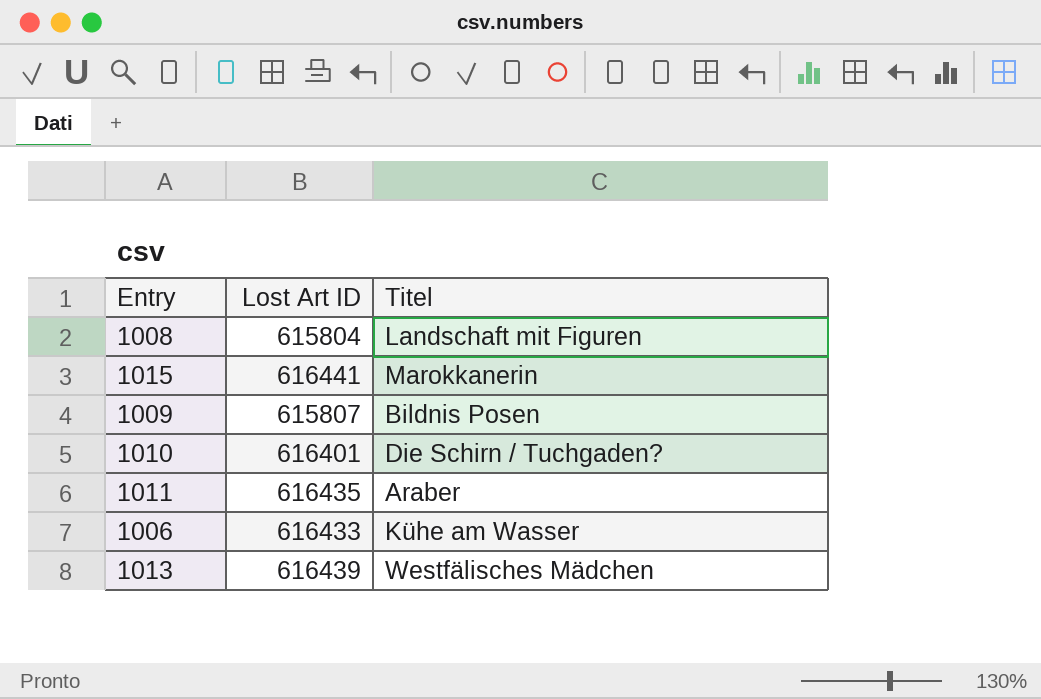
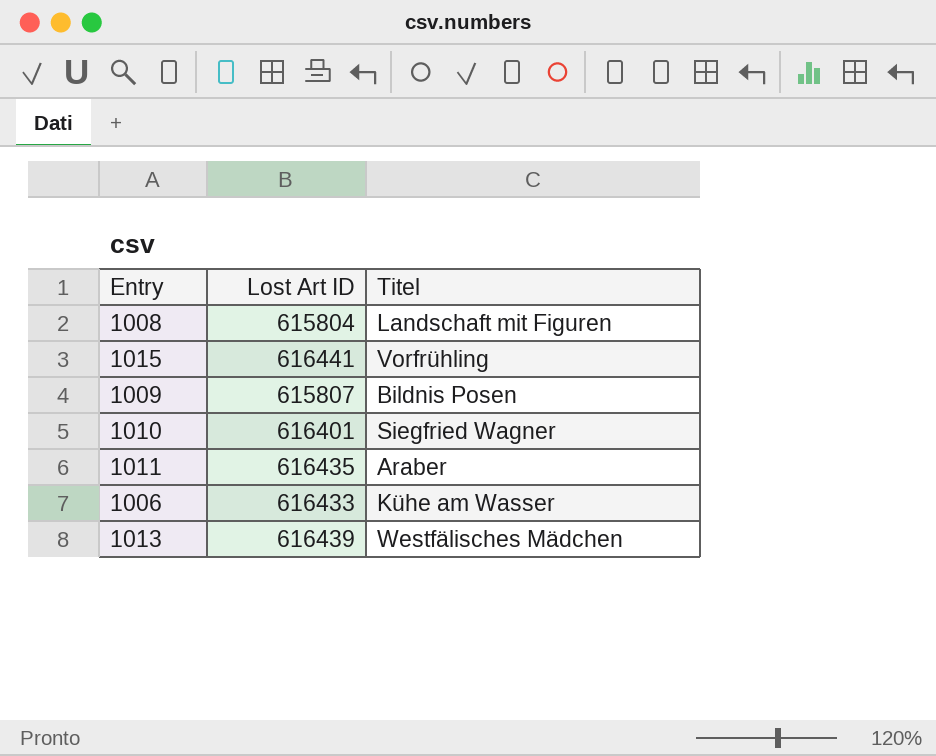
1015 | Titel: Marokkanerin -> Vorfrühling
1010 | Titel: Die Schirn / Tuchgaden? -> Siegfried Wagner

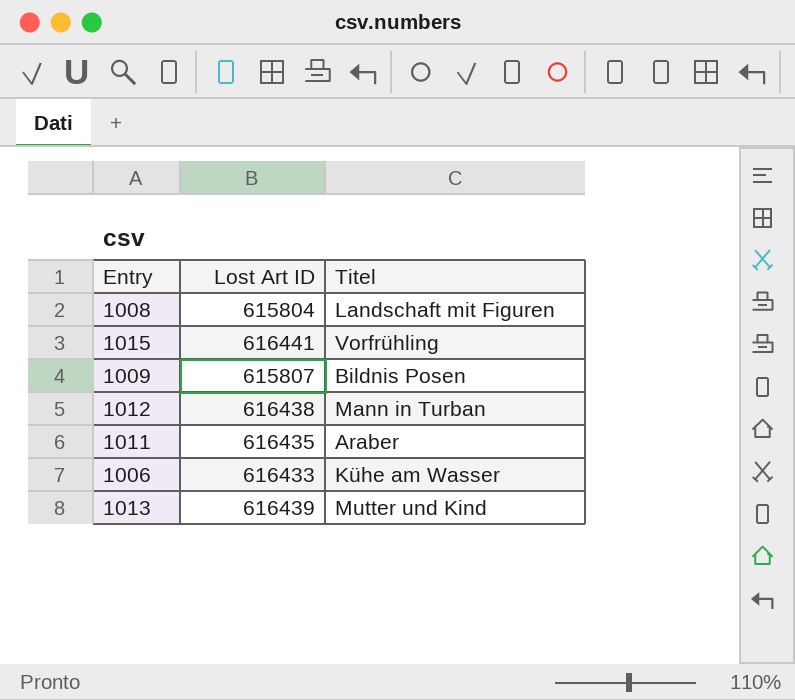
row 1010: 616401 | Siegfried Wagner -> none
row 1012: none -> 616438 | Mann in Turban
1013 | Titel: Westfälisches Mädchen -> Mutter und Kind

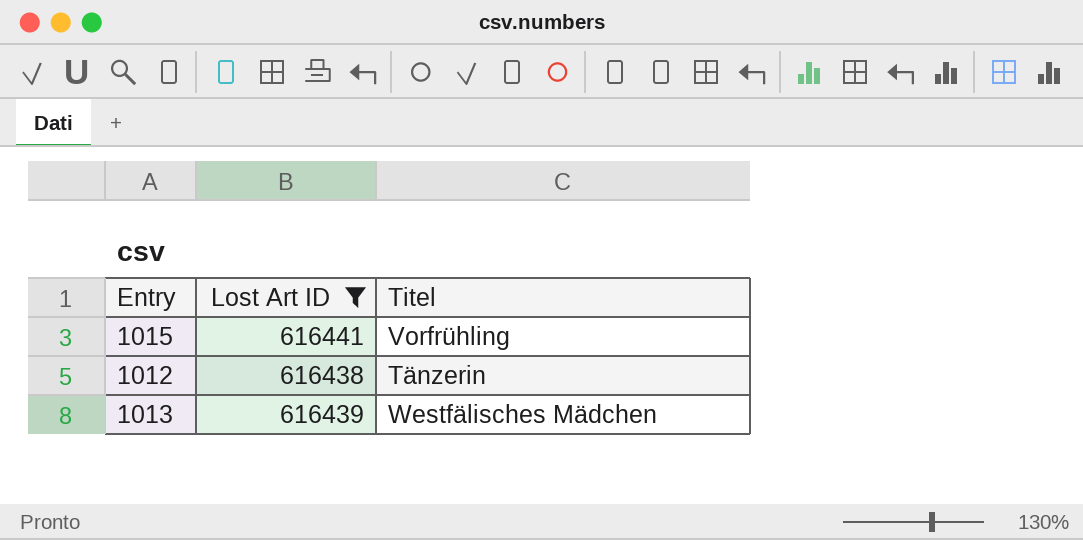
filter: none -> Lost Art ID >= 616438
1012 | Titel: Mann in Turban -> Tänzerin
1013 | Titel: Mutter und Kind -> Westfälisches Mädchen

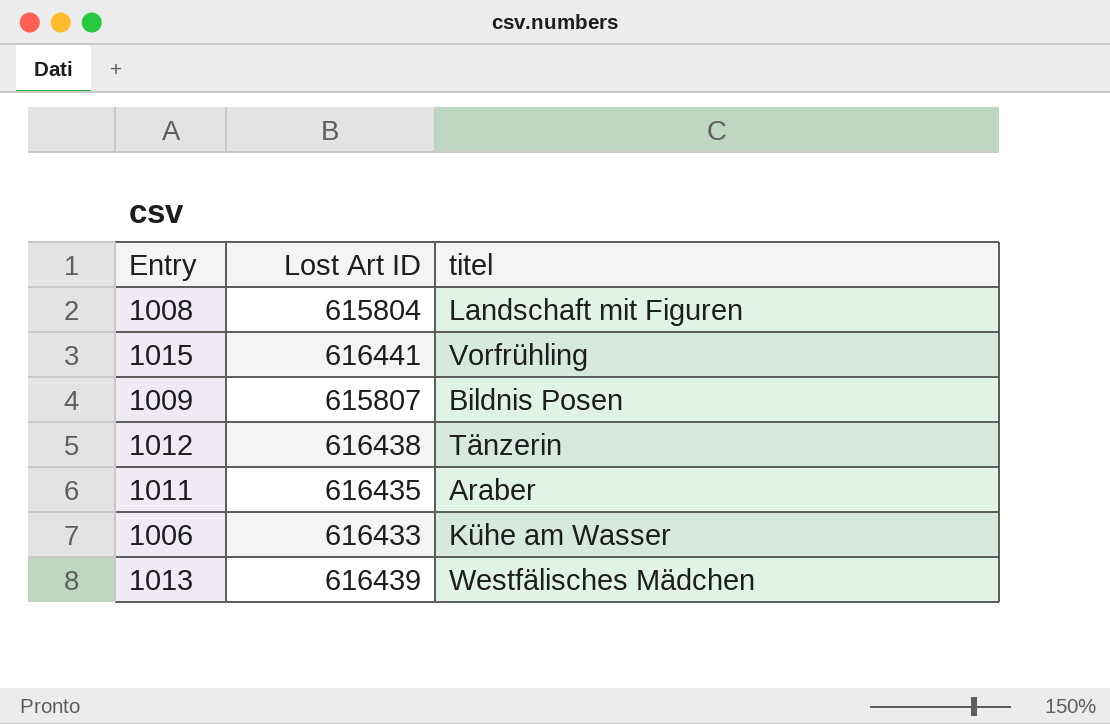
filter: Lost Art ID >= 616438 -> none
column name: Titel -> titel

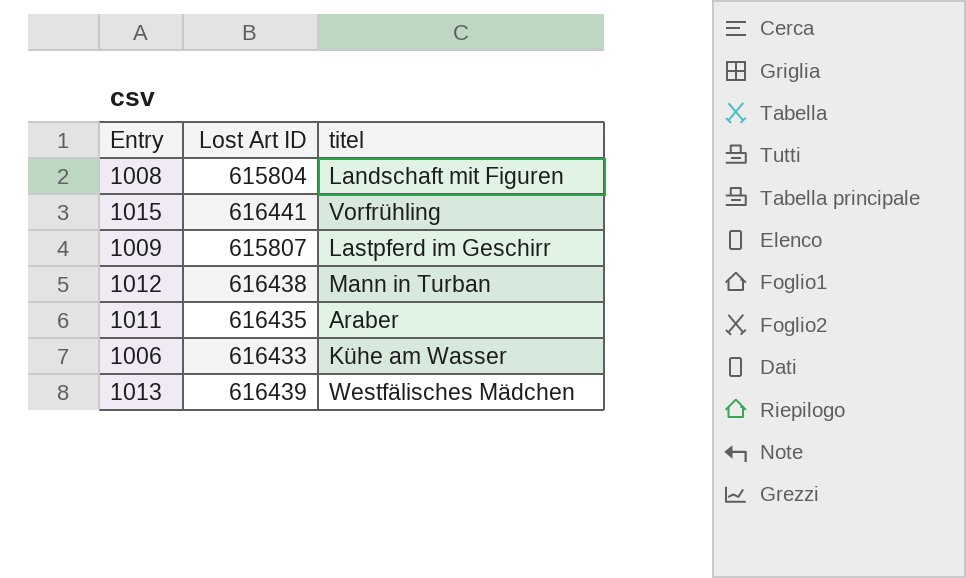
1009 | titel: Bildnis Posen -> Lastpferd im Geschirr
1012 | titel: Tänzerin -> Mann in Turban

